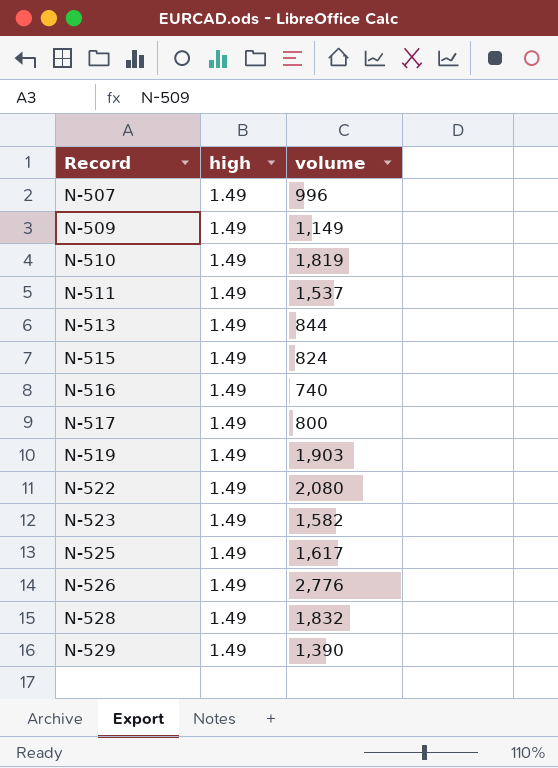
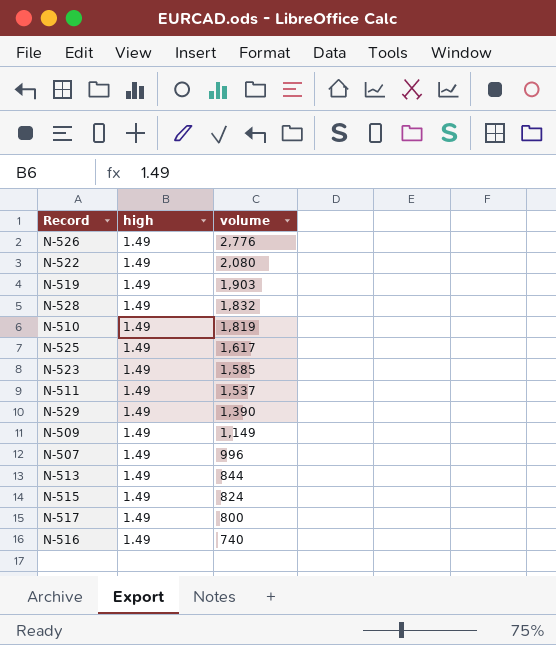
row order: Record ascending -> volume descending
N-523 | volume: 1,582 -> 1,585

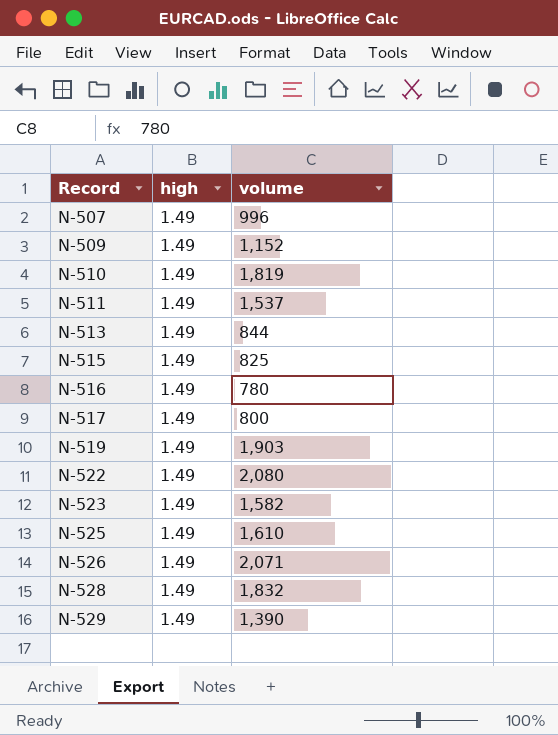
row order: volume descending -> Record ascending
N-509 | volume: 1,149 -> 1,152
N-515 | volume: 824 -> 825
N-516 | volume: 740 -> 780
N-523 | volume: 1,585 -> 1,582
N-525 | volume: 1,617 -> 1,610
N-526 | volume: 2,776 -> 2,071

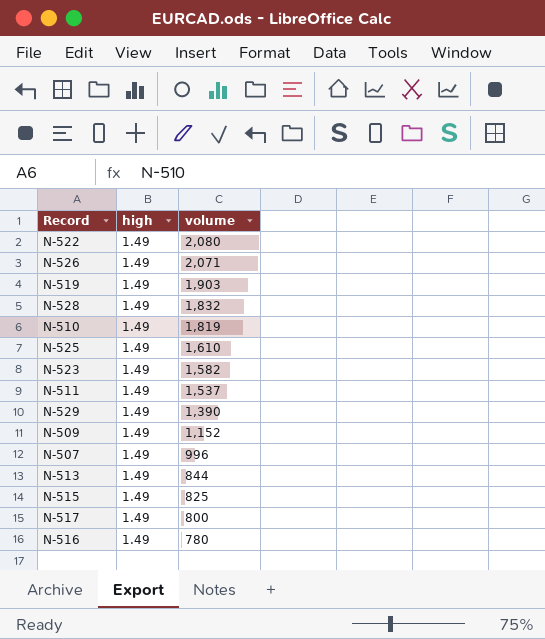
row order: Record ascending -> volume descending

